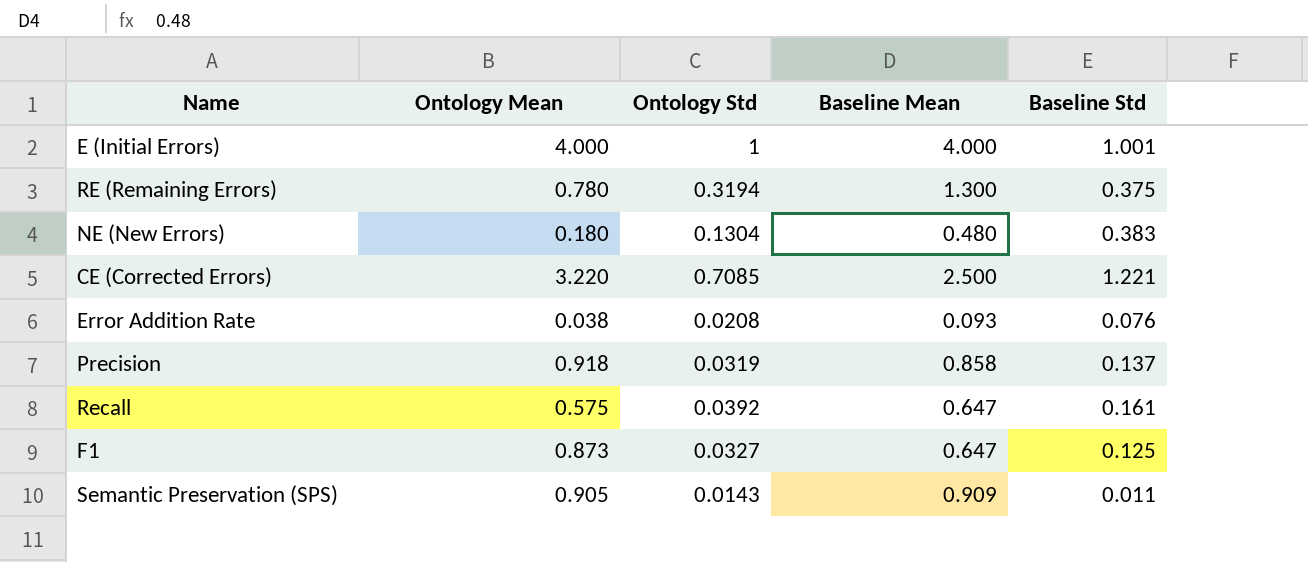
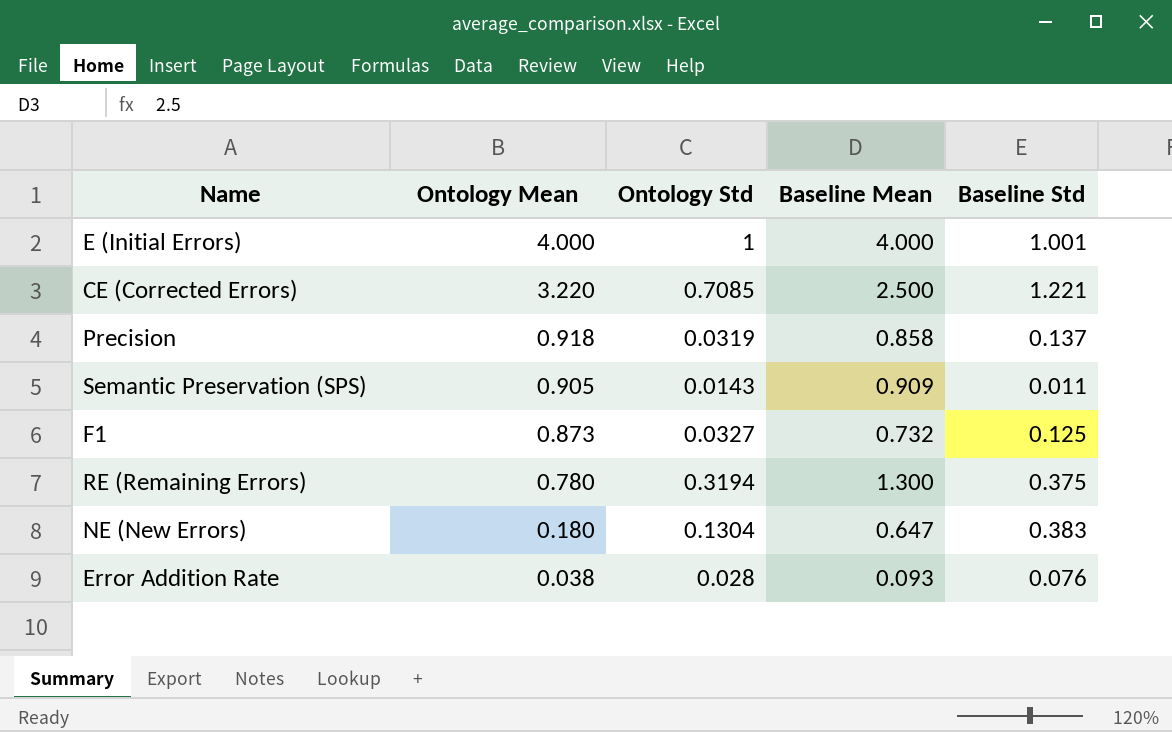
row order: none -> Ontology Mean descending
row Recall: 0.575 | 0.0392 | 0.647 | 0.161 -> none
F1 | Baseline Mean: 0.647 -> 0.732
NE (New Errors) | Baseline Mean: 0.480 -> 0.647
Error Addition Rate | Ontology Std: 0.0208 -> 0.028

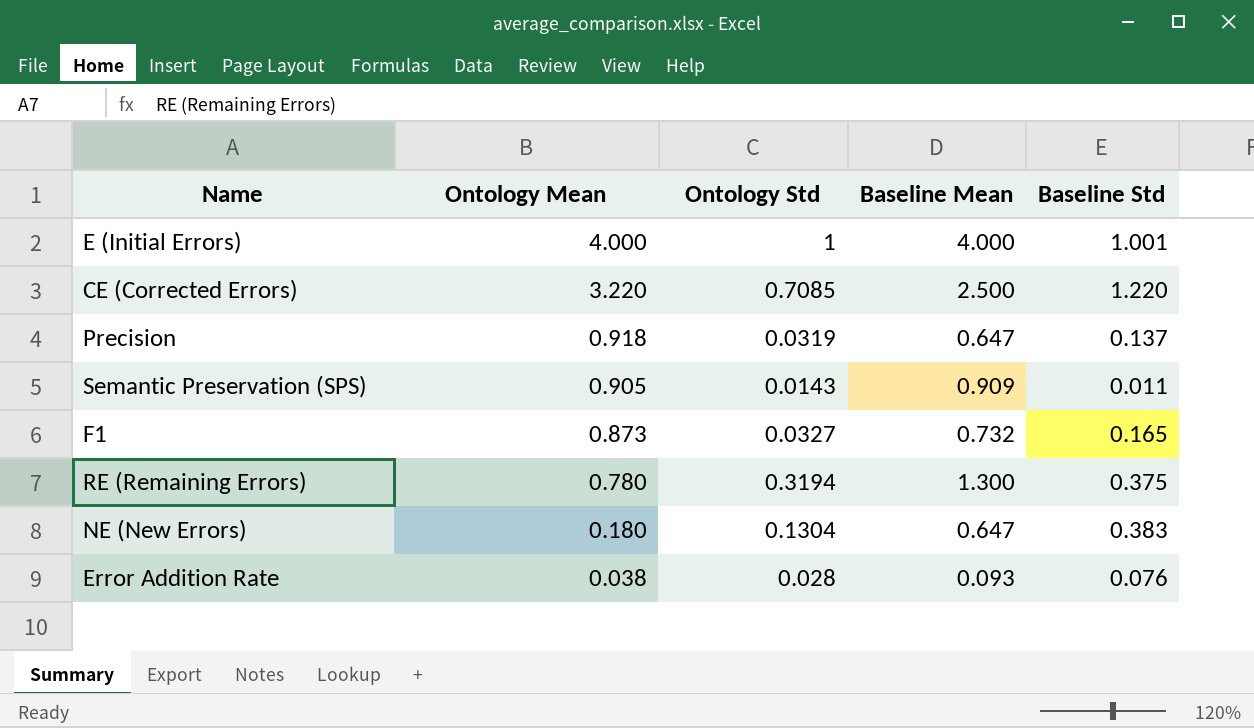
CE (Corrected Errors) | Baseline Std: 1.221 -> 1.220
Precision | Baseline Mean: 0.858 -> 0.647
F1 | Baseline Std: 0.125 -> 0.165

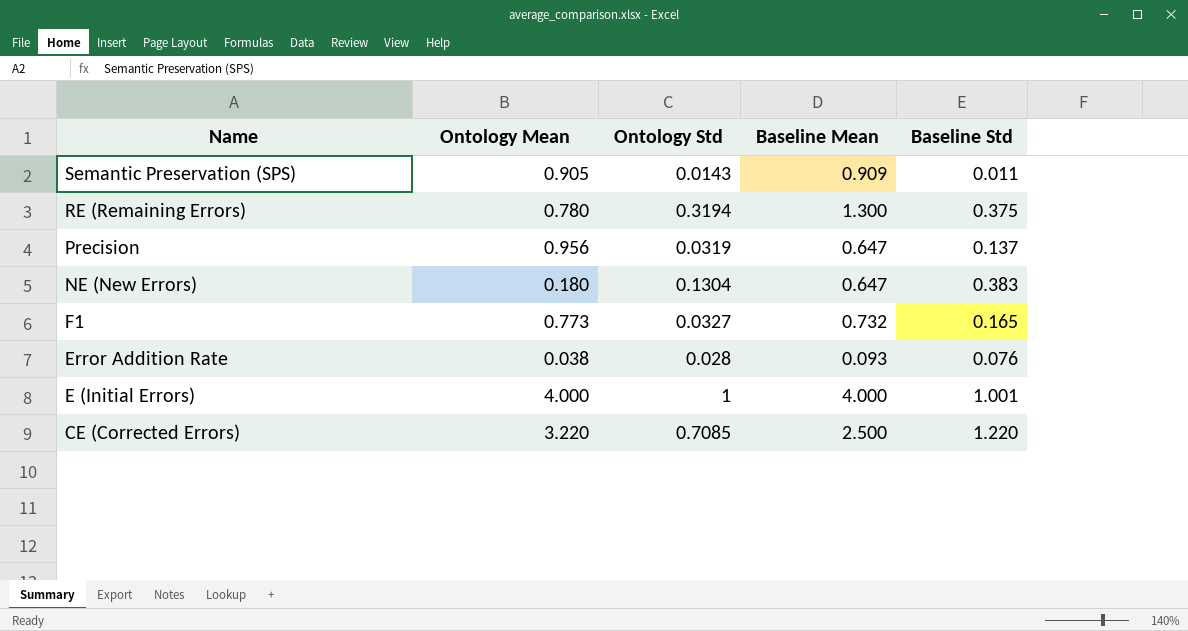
row order: Ontology Mean descending -> Name descending
Precision | Ontology Mean: 0.918 -> 0.956
F1 | Ontology Mean: 0.873 -> 0.773

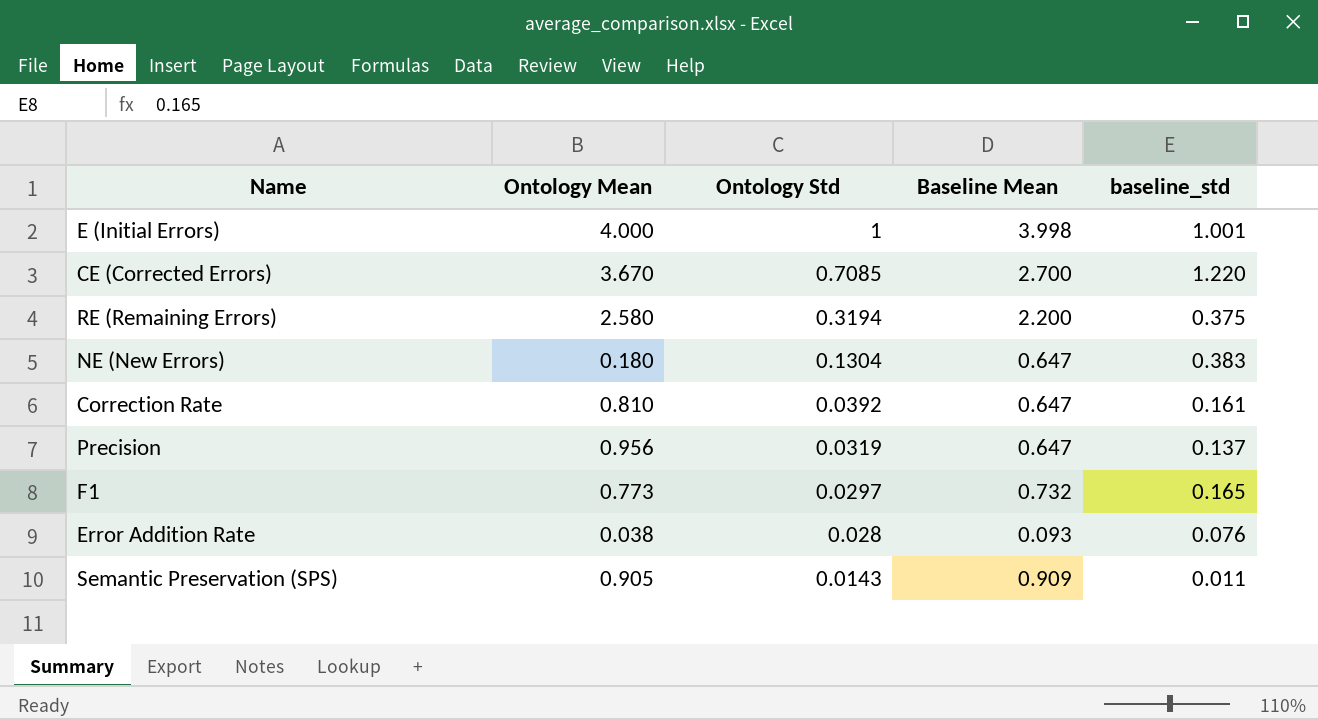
row order: Name descending -> Ontology Std descending
column name: Baseline Std -> baseline_std
E (Initial Errors) | Baseline Mean: 4.000 -> 3.998
CE (Corrected Errors) | Ontology Mean: 3.220 -> 3.670
CE (Corrected Errors) | Baseline Mean: 2.500 -> 2.700
RE (Remaining Errors) | Ontology Mean: 0.780 -> 2.580
RE (Remaining Errors) | Baseline Mean: 1.300 -> 2.200
row Correction Rate: none -> 0.810 | 0.0392 | 0.647 | 0.161
F1 | Ontology Std: 0.0327 -> 0.0297

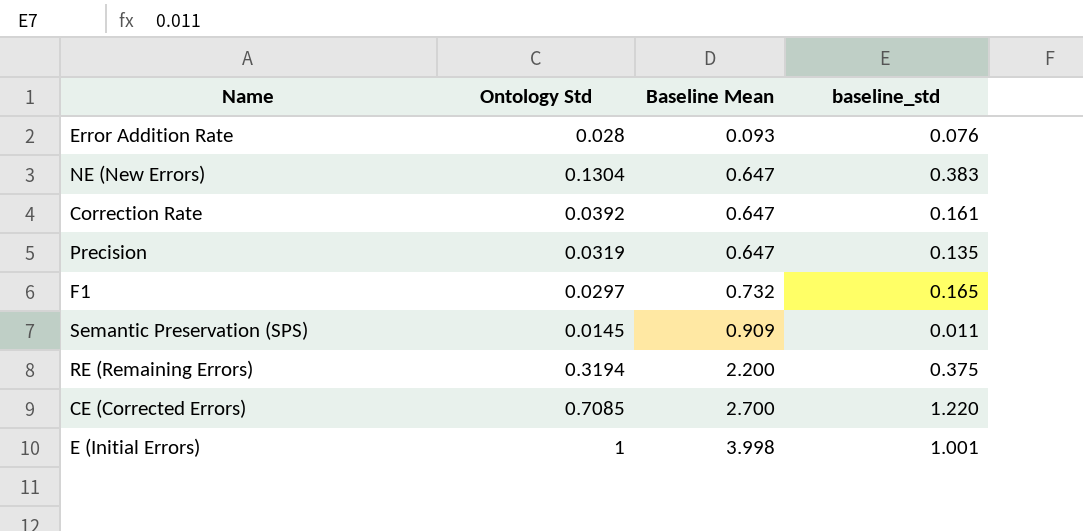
row order: Ontology Std descending -> Baseline Mean ascending
column Ontology Mean | position: 2 -> none
Precision | baseline_std: 0.137 -> 0.135
Semantic Preservation (SPS) | Ontology Std: 0.0143 -> 0.0145

